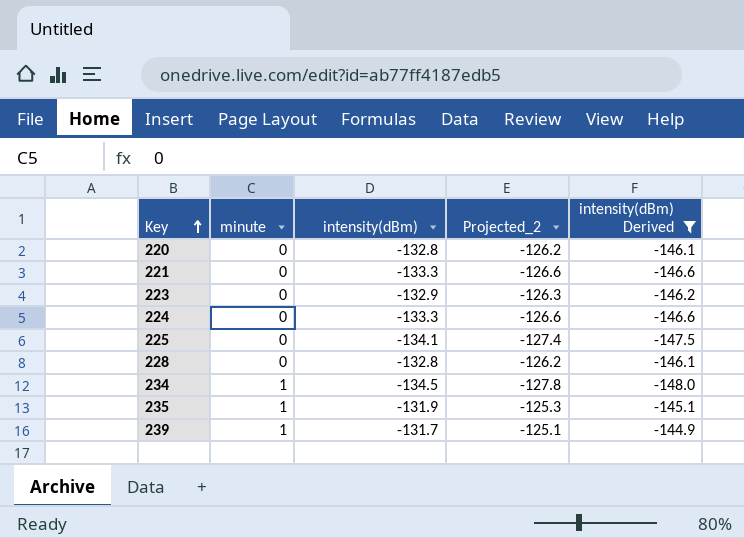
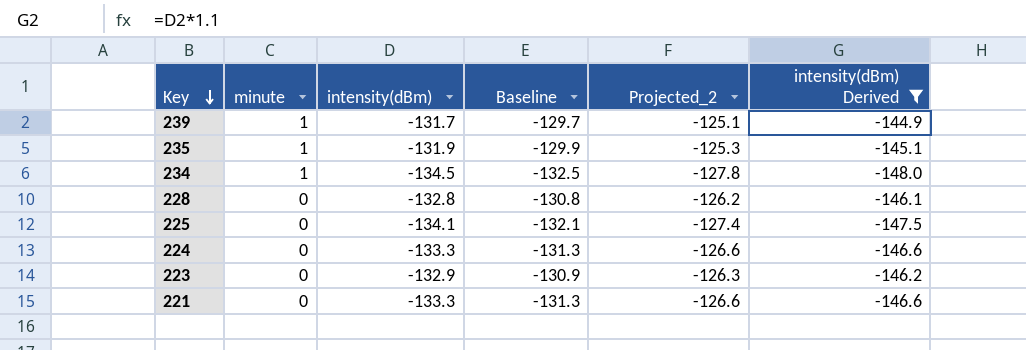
row order: Key ascending -> Key descending
column Baseline | formula: none -> [intensity(dBm)] + 2
row 220: 0 | -132.8 | -126.2 | -146.1 -> none

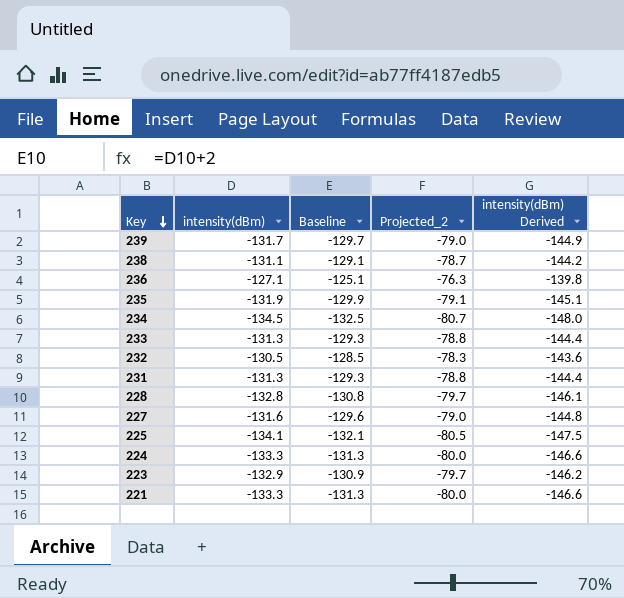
filter: intensity(dBm) Derived <= -144.9 -> none
column minute | position: 2 -> none
column Projected_2 | formula: [intensity(dBm)] * 0.95 -> [intensity(dBm)] * 0.6

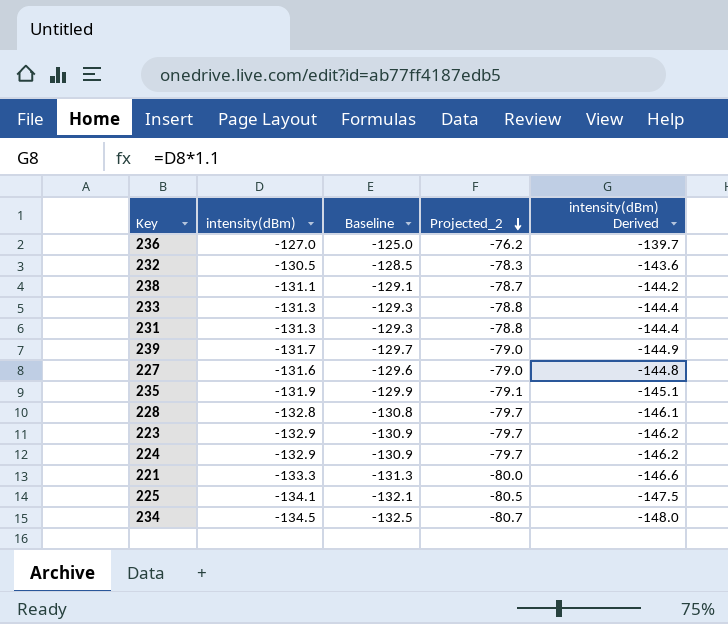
row order: Key descending -> Projected_2 descending
236 | intensity(dBm): -127.1 -> -127.0
236 | Baseline: -125.1 -> -125.0
236 | Projected_2: -76.3 -> -76.2
236 | intensity(dBm) Derived: -139.8 -> -139.7
224 | intensity(dBm): -133.3 -> -132.9
224 | Baseline: -131.3 -> -130.9
224 | Projected_2: -80.0 -> -79.7
224 | intensity(dBm) Derived: -146.6 -> -146.2

